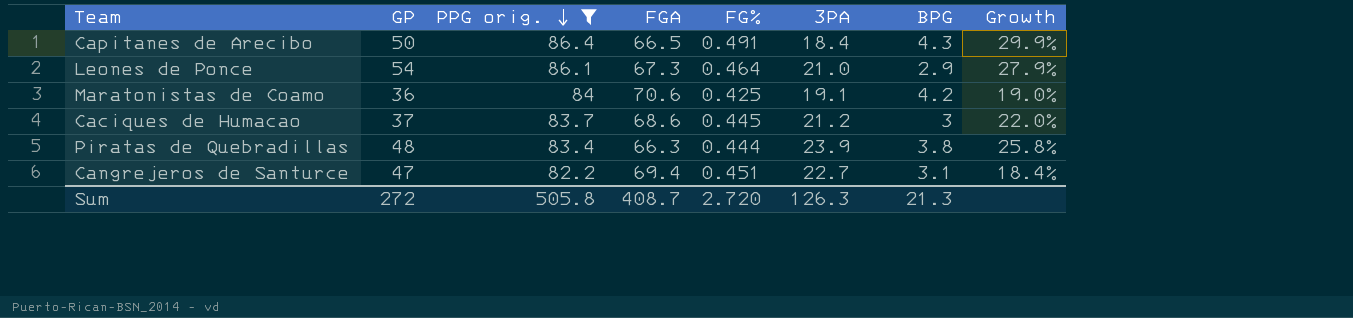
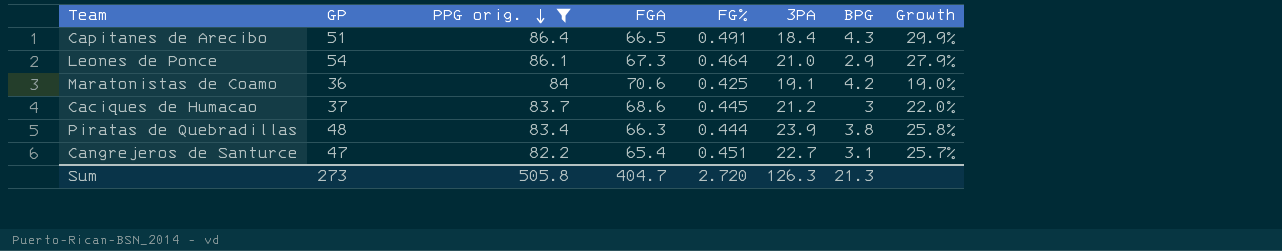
Capitanes de Arecibo | GP: 50 -> 51
Cangrejeros de Santurce | FGA: 69.4 -> 65.4
Cangrejeros de Santurce | Growth: 18.4% -> 25.7%
Sum | GP: 272 -> 273
Sum | FGA: 408.7 -> 404.7

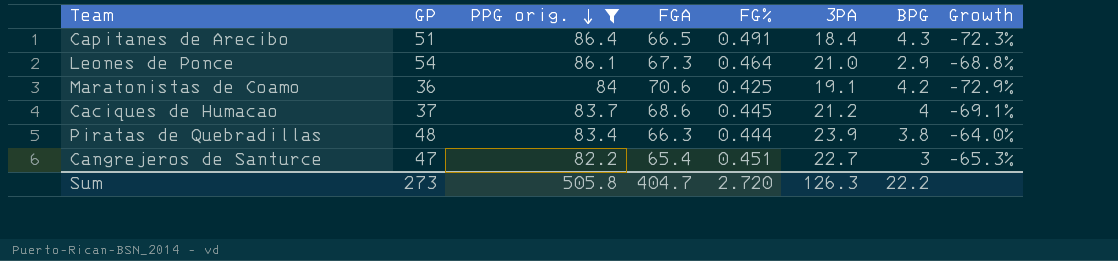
column Growth | formula: ([PPG orig.] - [FGA]) / [FGA] -> ([3PA] - [FGA]) / [FGA]
Caciques de Humacao | BPG: 3 -> 4
Cangrejeros de Santurce | BPG: 3.1 -> 3
Sum | BPG: 21.3 -> 22.2

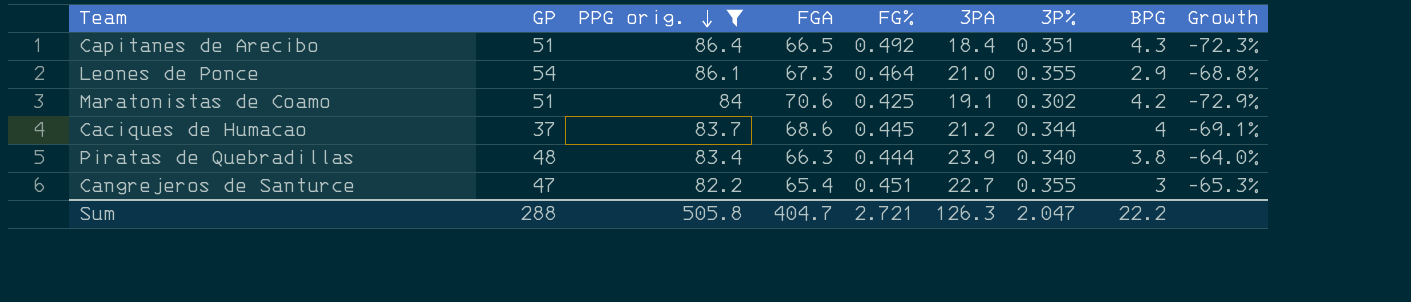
column 3P% | position: none -> 7
Capitanes de Arecibo | FG%: 0.491 -> 0.492
Maratonistas de Coamo | GP: 36 -> 51
Sum | GP: 273 -> 288
Sum | FG%: 2.720 -> 2.721

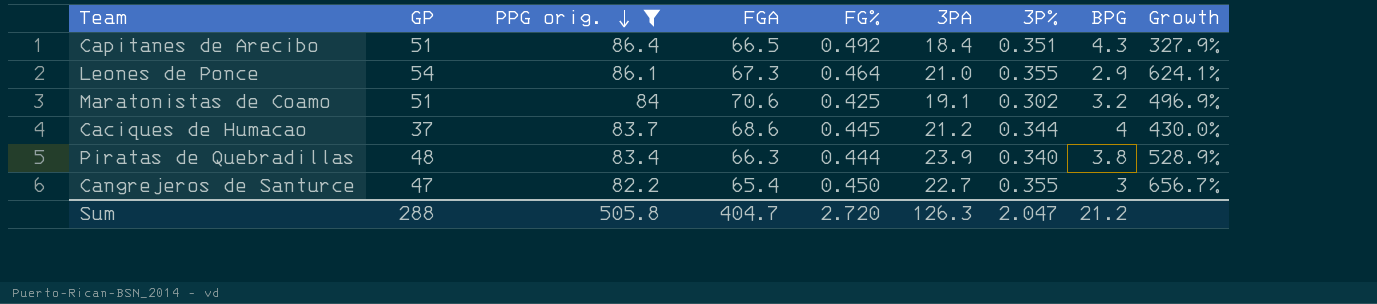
column Growth | formula: ([3PA] - [FGA]) / [FGA] -> ([3PA] - [BPG]) / [BPG]
Maratonistas de Coamo | BPG: 4.2 -> 3.2
Cangrejeros de Santurce | FG%: 0.451 -> 0.450
Sum | FG%: 2.721 -> 2.720
Sum | BPG: 22.2 -> 21.2

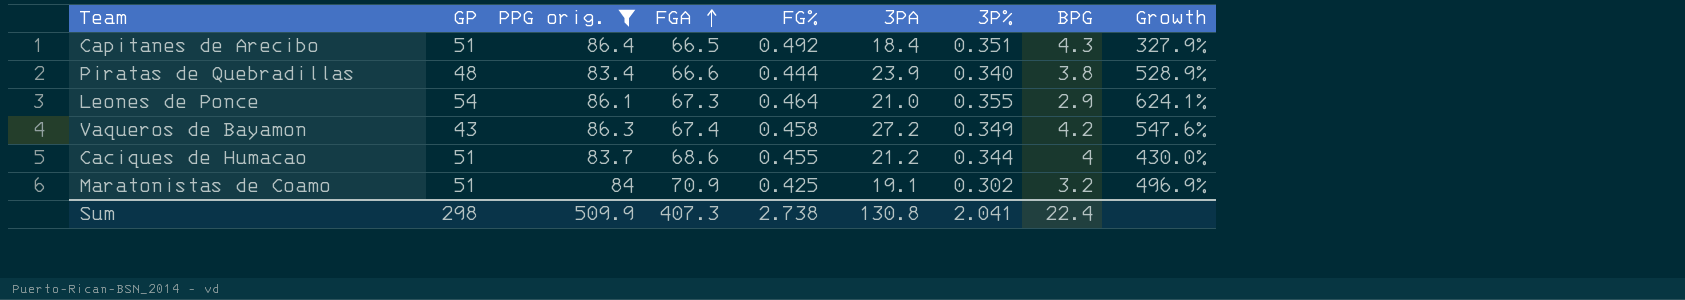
row order: PPG orig. descending -> FGA ascending
row Cangrejeros de Santurce: 47 | 82.2 | 65.4 | 0.450 | 22.7 | 0.355 | 3 | 656.7% -> none
Piratas de Quebradillas | FGA: 66.3 -> 66.6
row Vaqueros de Bayamon: none -> 43 | 86.3 | 67.4 | 0.458 | 27.2 | 0.349 | 4.2 | 547.6%
Caciques de Humacao | GP: 37 -> 51
Caciques de Humacao | FG%: 0.445 -> 0.455
Maratonistas de Coamo | FGA: 70.6 -> 70.9
Sum | GP: 288 -> 298
Sum | PPG orig.: 505.8 -> 509.9
Sum | FGA: 404.7 -> 407.3
Sum | FG%: 2.720 -> 2.738
Sum | 3PA: 126.3 -> 130.8
Sum | 3P%: 2.047 -> 2.041
Sum | BPG: 21.2 -> 22.4

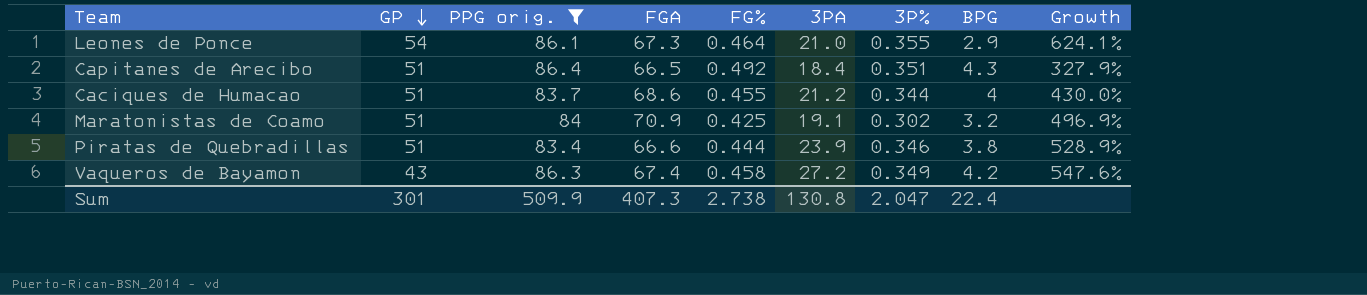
row order: FGA ascending -> GP descending
Piratas de Quebradillas | GP: 48 -> 51
Piratas de Quebradillas | 3P%: 0.340 -> 0.346
Sum | GP: 298 -> 301
Sum | 3P%: 2.041 -> 2.047

